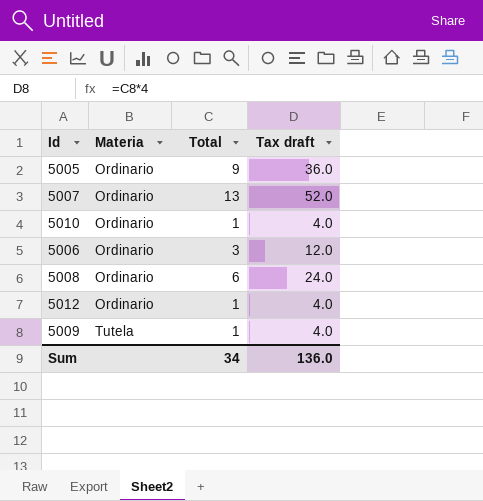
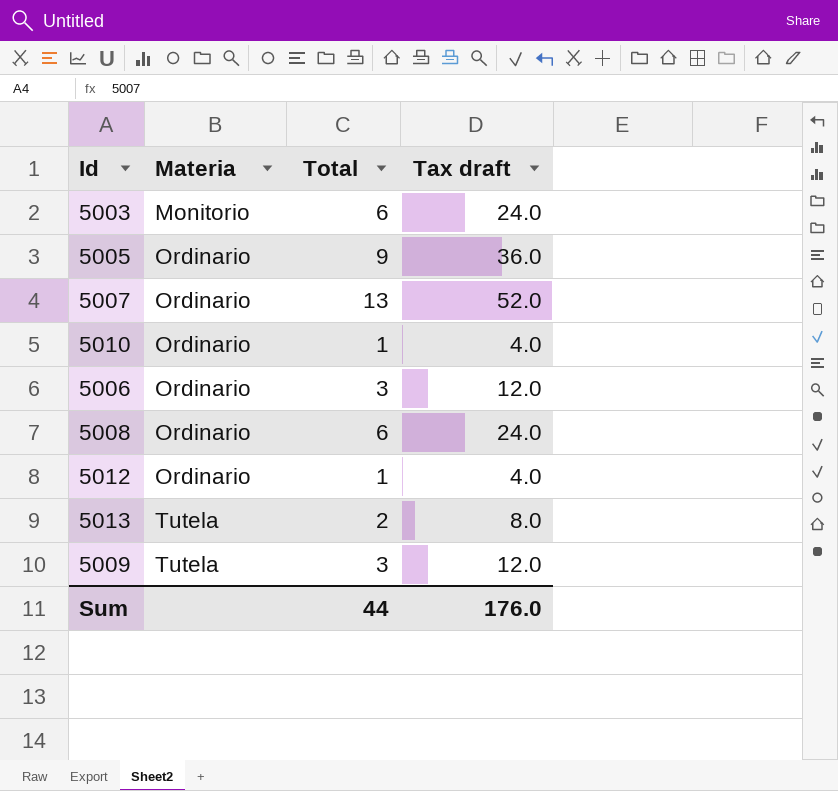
row 5003: none -> Monitorio | 6 | 24.0
row 5013: none -> Tutela | 2 | 8.0
5009 | Total: 1 -> 3
5009 | Tax draft: 4.0 -> 12.0
Sum | Total: 34 -> 44
Sum | Tax draft: 136.0 -> 176.0

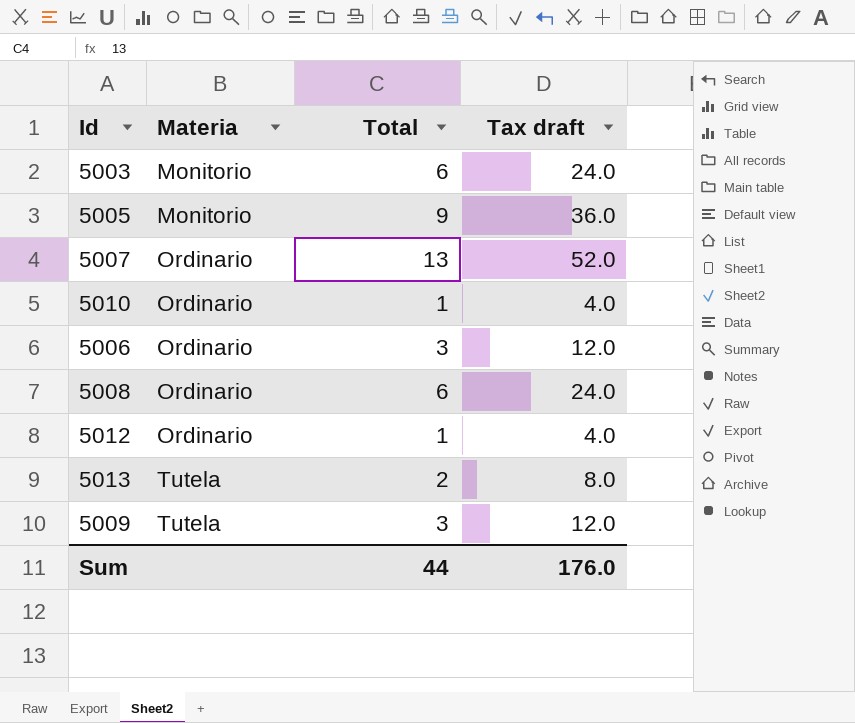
5005 | Materia: Ordinario -> Monitorio

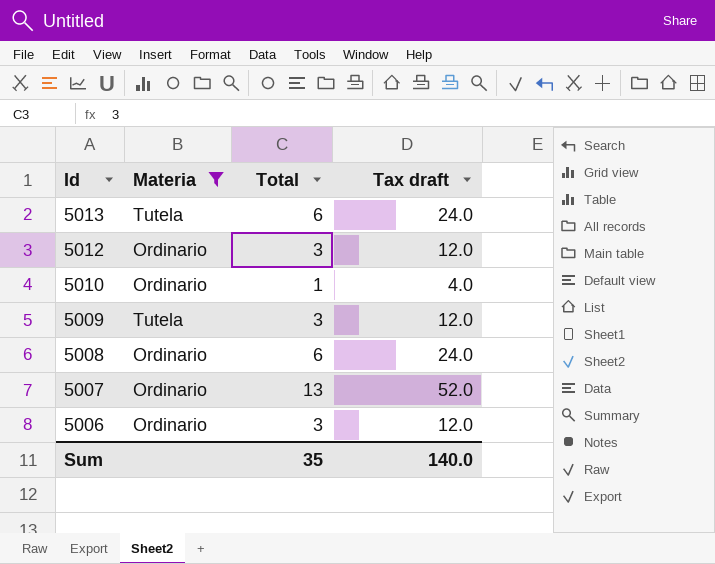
filter: none -> Materia != Monitorio
row order: Materia ascending -> Id descending
5013 | Total: 2 -> 6
5013 | Tax draft: 8.0 -> 24.0
5012 | Total: 1 -> 3
5012 | Tax draft: 4.0 -> 12.0
Sum | Total: 44 -> 35
Sum | Tax draft: 176.0 -> 140.0

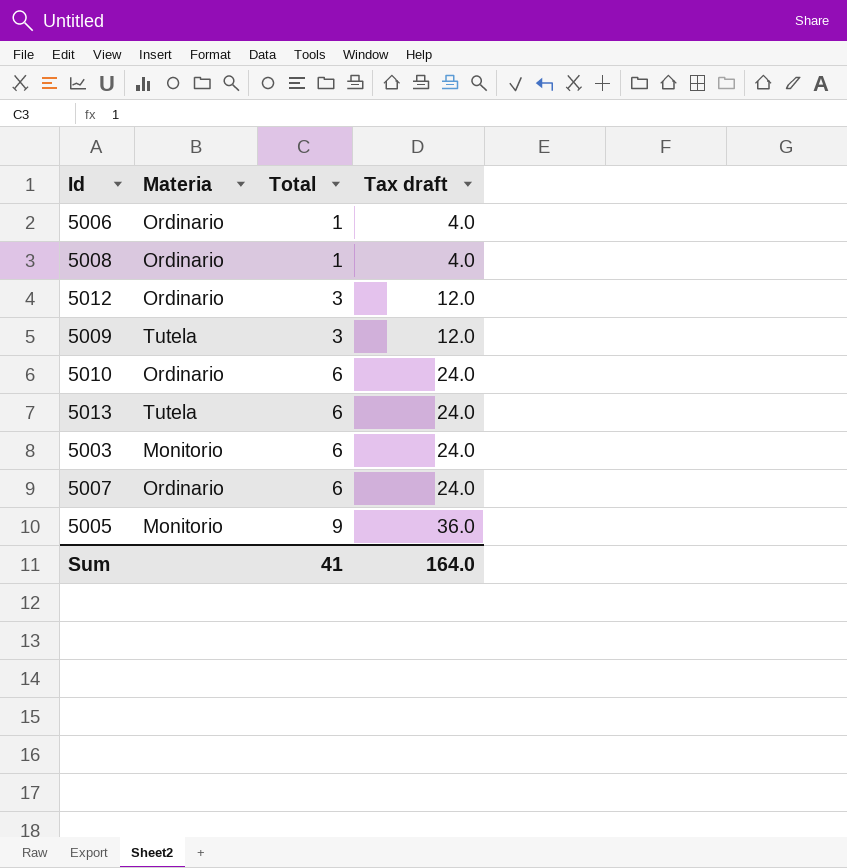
filter: Materia != Monitorio -> none
row order: Id descending -> Total ascending
5006 | Total: 3 -> 1
5006 | Tax draft: 12.0 -> 4.0
5008 | Total: 6 -> 1
5008 | Tax draft: 24.0 -> 4.0
5010 | Total: 1 -> 6
5010 | Tax draft: 4.0 -> 24.0
5007 | Total: 13 -> 6
5007 | Tax draft: 52.0 -> 24.0
Sum | Total: 35 -> 41
Sum | Tax draft: 140.0 -> 164.0

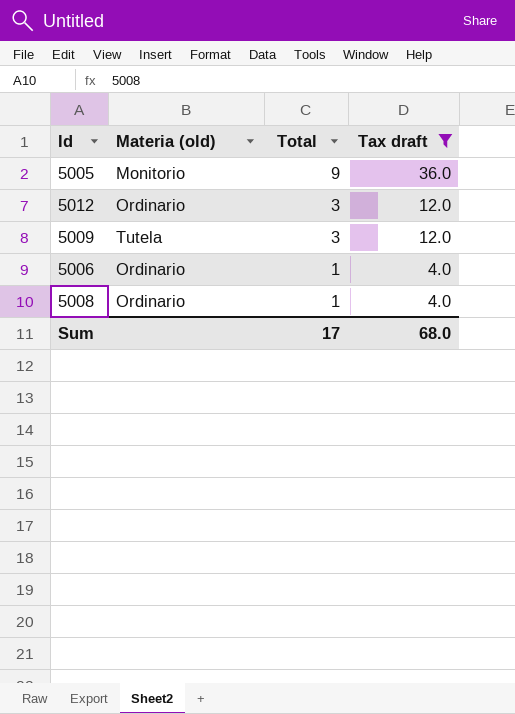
filter: none -> Tax draft != 24.0
row order: Total ascending -> Total descending
column name: Materia -> Materia (old)
Sum | Total: 41 -> 17
Sum | Tax draft: 164.0 -> 68.0

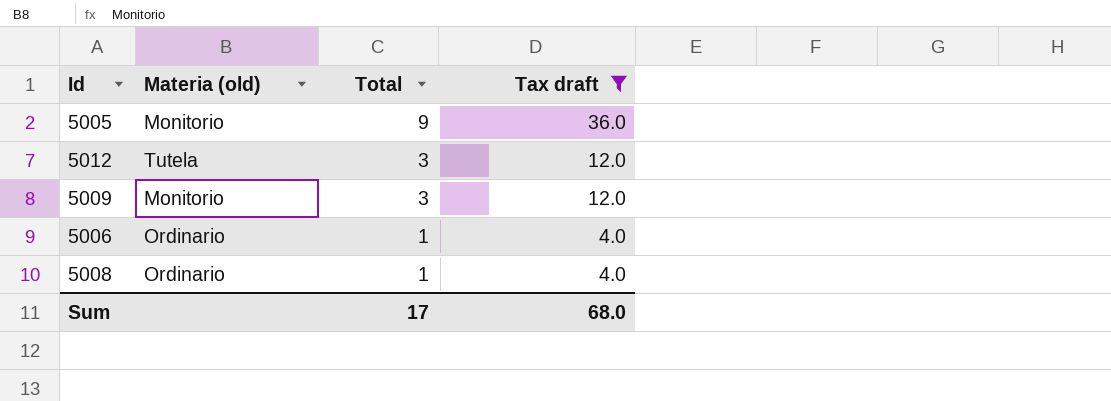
5012 | Materia (old): Ordinario -> Tutela
5009 | Materia (old): Tutela -> Monitorio

